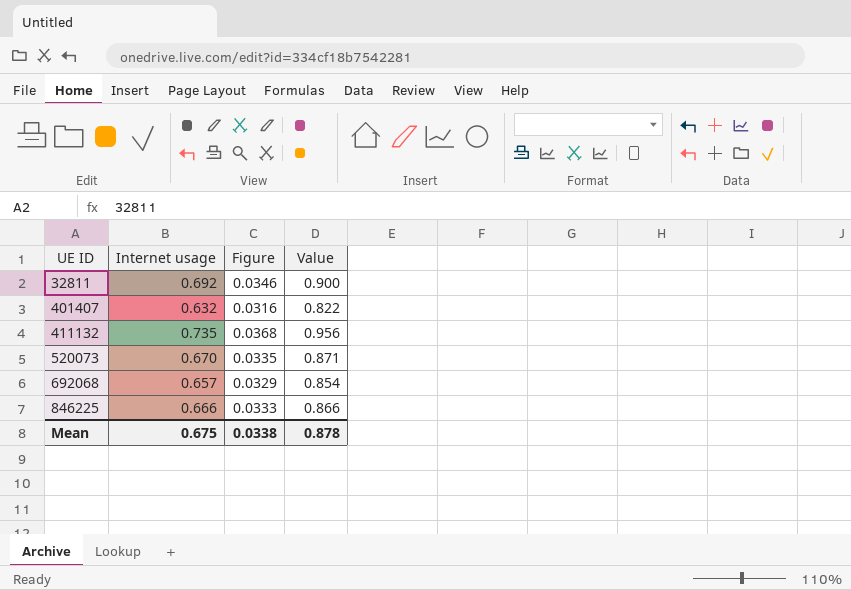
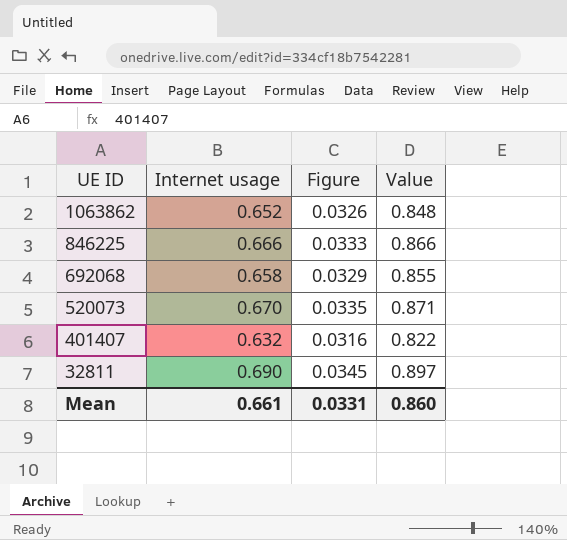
row order: UE ID ascending -> UE ID descending
row 411132: 0.735 | 0.0368 | 0.956 -> none
row 1063862: none -> 0.652 | 0.0326 | 0.848
692068 | Internet usage: 0.657 -> 0.658
692068 | Value: 0.854 -> 0.855
32811 | Internet usage: 0.692 -> 0.690
32811 | Figure: 0.0346 -> 0.0345
32811 | Value: 0.900 -> 0.897
Mean | Internet usage: 0.675 -> 0.661
Mean | Figure: 0.0338 -> 0.0331
Mean | Value: 0.878 -> 0.860

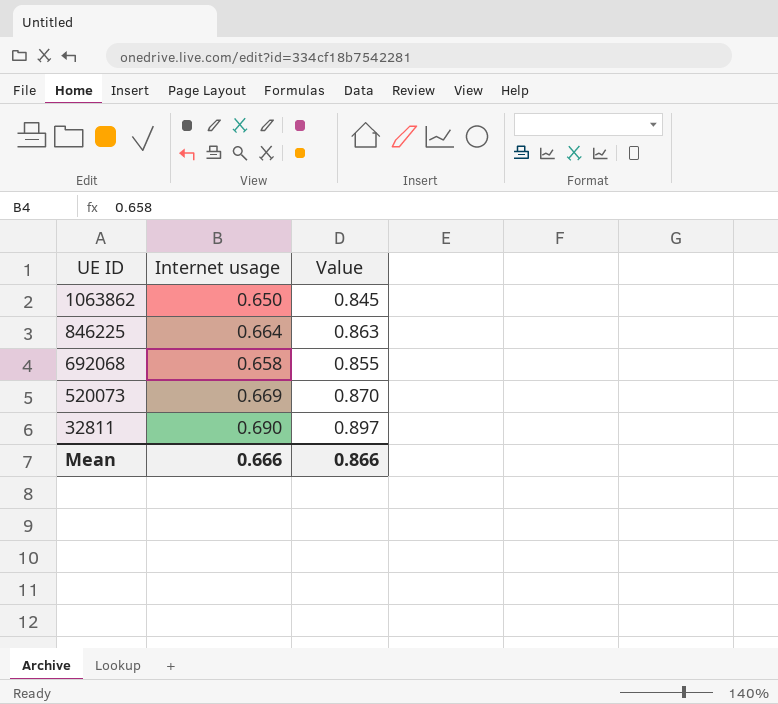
column Figure | formula: [Internet usage] * 0.05 -> none
row 401407: 0.632 | 0.0316 | 0.822 -> none
1063862 | Internet usage: 0.652 -> 0.650
1063862 | Value: 0.848 -> 0.845
846225 | Internet usage: 0.666 -> 0.664
846225 | Value: 0.866 -> 0.863
520073 | Internet usage: 0.670 -> 0.669
520073 | Value: 0.871 -> 0.870
Mean | Internet usage: 0.661 -> 0.666
Mean | Value: 0.860 -> 0.866

